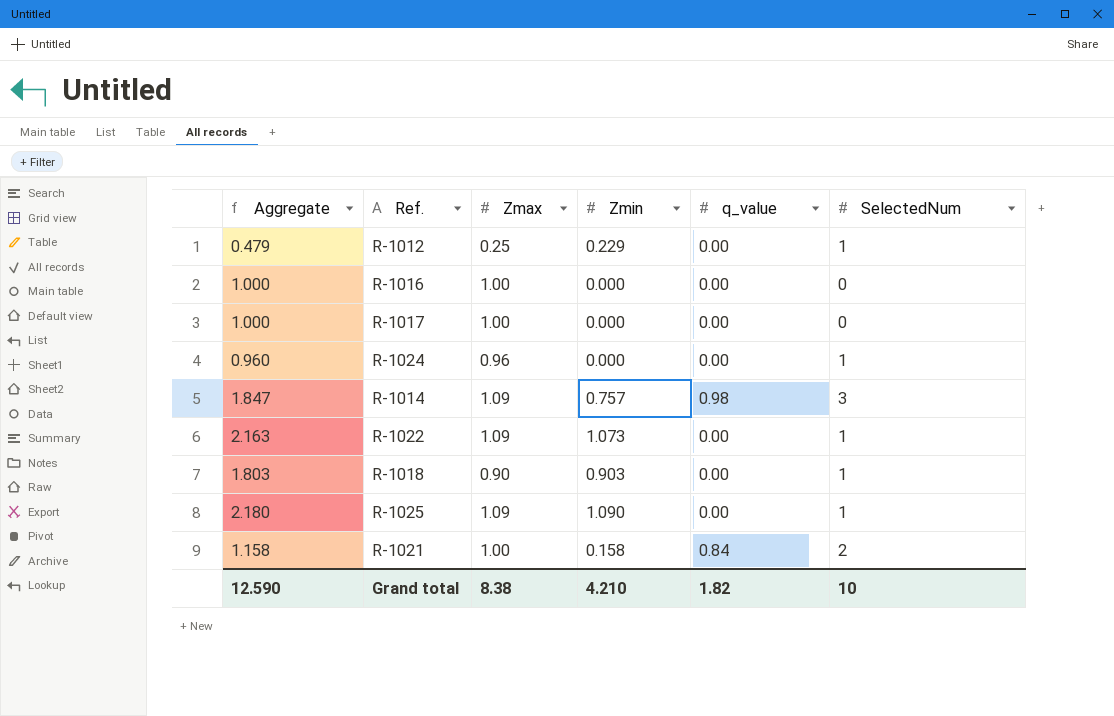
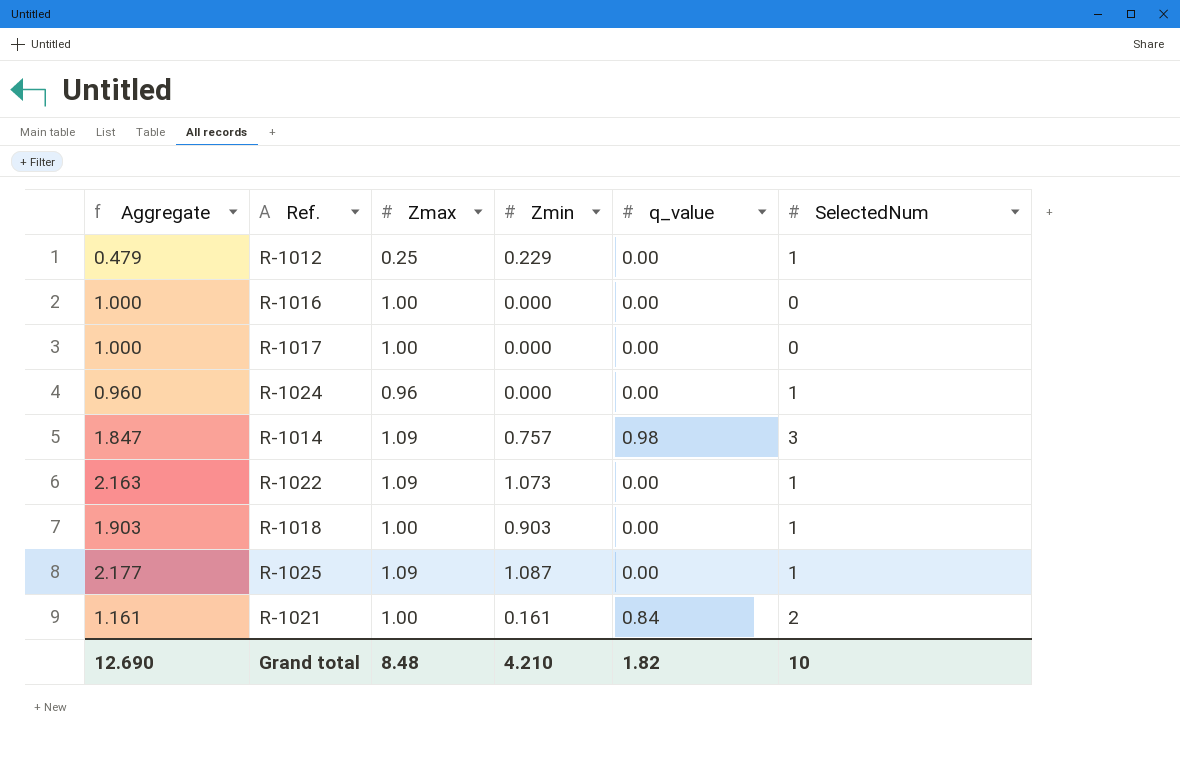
R-1018 | Aggregate: 1.803 -> 1.903
R-1018 | Zmax: 0.90 -> 1.00
R-1025 | Aggregate: 2.180 -> 2.177
R-1025 | Zmin: 1.090 -> 1.087
R-1021 | Aggregate: 1.158 -> 1.161
R-1021 | Zmin: 0.158 -> 0.161
Grand total | Aggregate: 12.590 -> 12.690
Grand total | Zmax: 8.38 -> 8.48

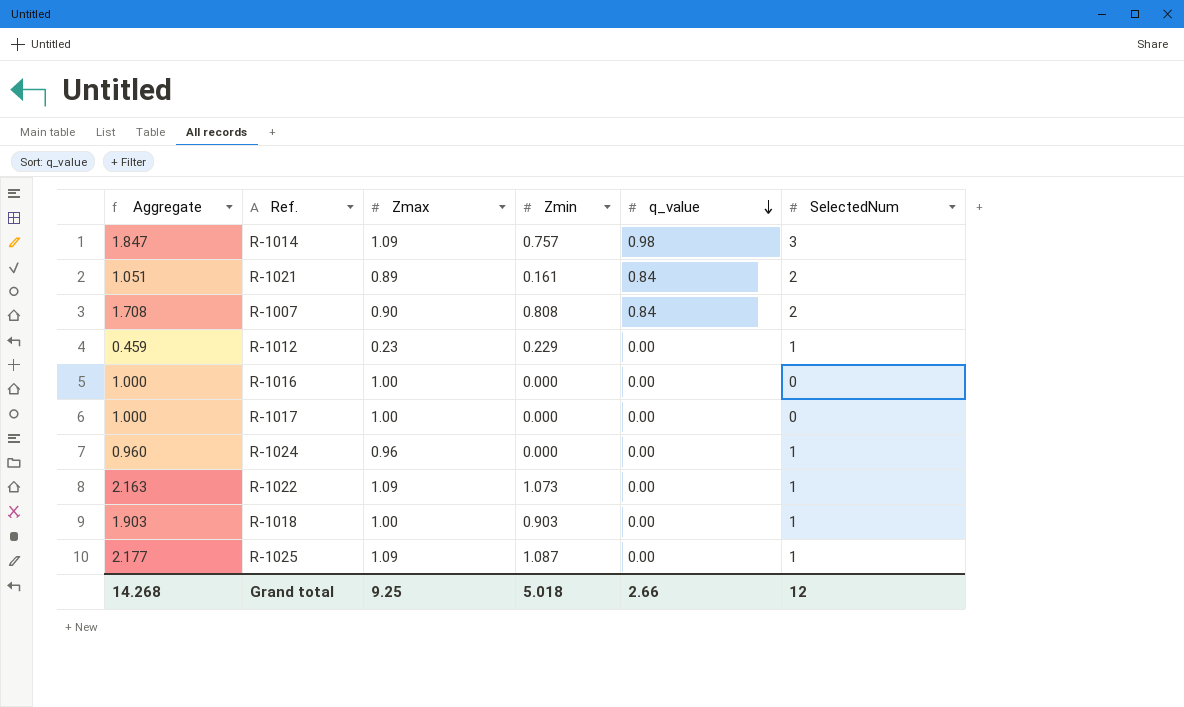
row order: none -> q_value descending
R-1021 | Aggregate: 1.161 -> 1.051
R-1021 | Zmax: 1.00 -> 0.89
row R-1007: none -> 1.708 | 0.90 | 0.808 | 0.84 | 2
R-1012 | Aggregate: 0.479 -> 0.459
R-1012 | Zmax: 0.25 -> 0.23
Grand total | Aggregate: 12.690 -> 14.268
Grand total | Zmax: 8.48 -> 9.25
Grand total | Zmin: 4.210 -> 5.018
Grand total | q_value: 1.82 -> 2.66
Grand total | SelectedNum: 10 -> 12

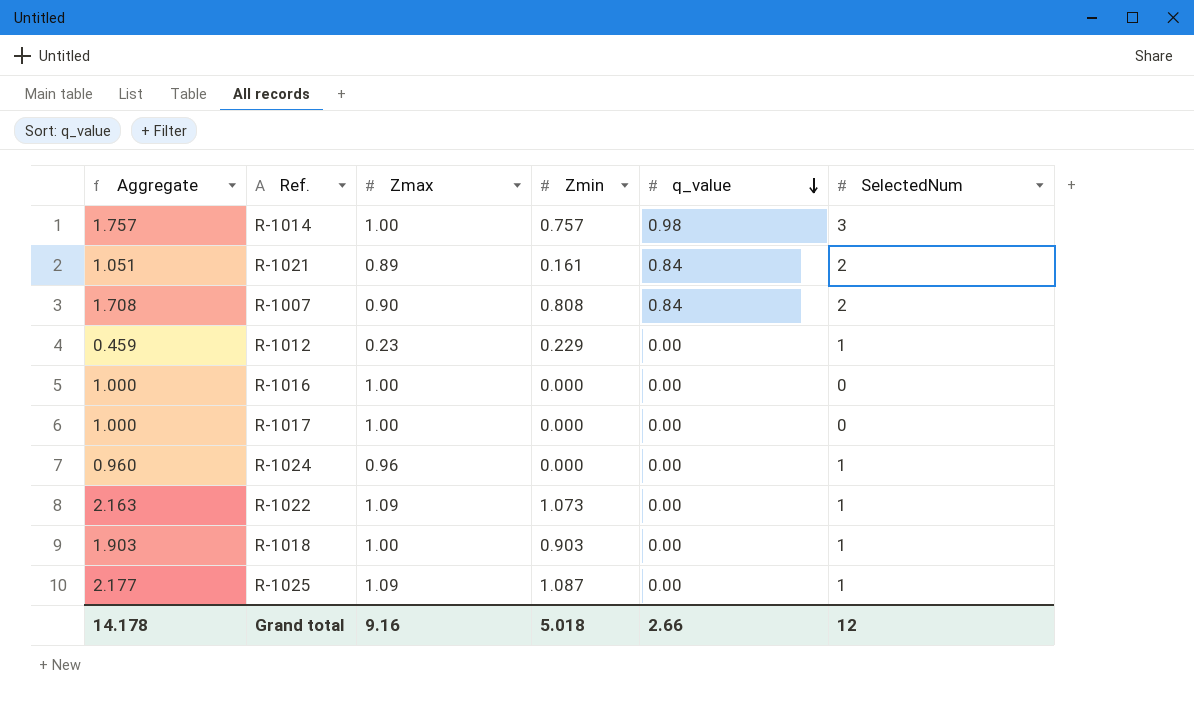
R-1014 | Aggregate: 1.847 -> 1.757
R-1014 | Zmax: 1.09 -> 1.00
Grand total | Aggregate: 14.268 -> 14.178
Grand total | Zmax: 9.25 -> 9.16

